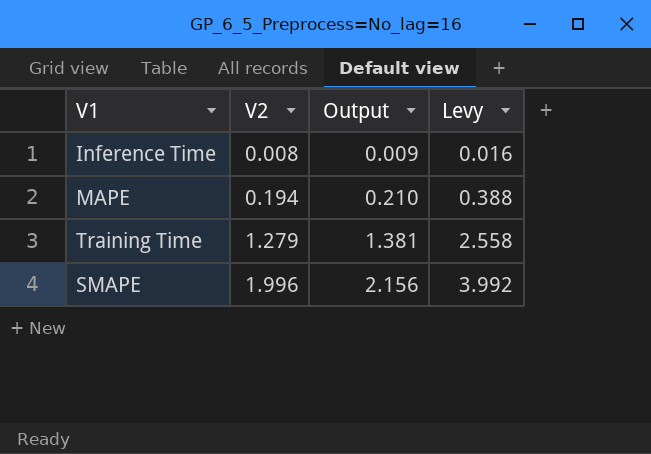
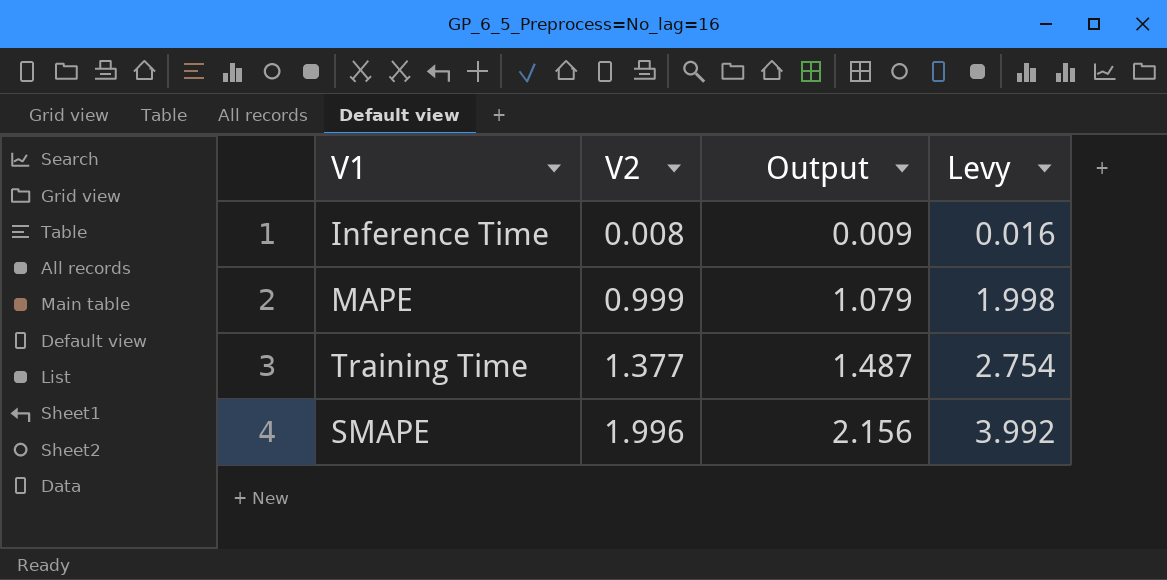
MAPE | V2: 0.194 -> 0.999
MAPE | Output: 0.210 -> 1.079
MAPE | Levy: 0.388 -> 1.998
Training Time | V2: 1.279 -> 1.377
Training Time | Output: 1.381 -> 1.487
Training Time | Levy: 2.558 -> 2.754

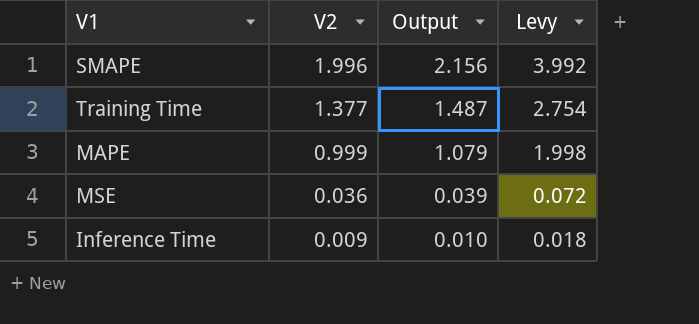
row order: V2 ascending -> V2 descending
row MSE: none -> 0.036 | 0.039 | 0.072
Inference Time | V2: 0.008 -> 0.009
Inference Time | Output: 0.009 -> 0.010
Inference Time | Levy: 0.016 -> 0.018

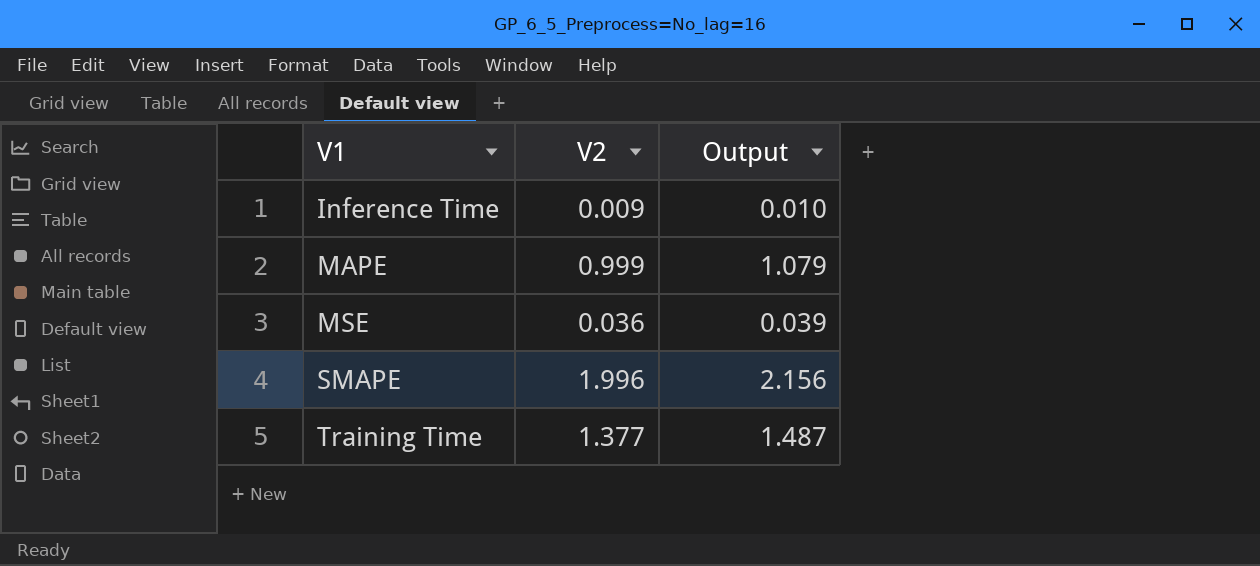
row order: V2 descending -> V1 ascending
column Levy | formula: [V2] * 2 -> none

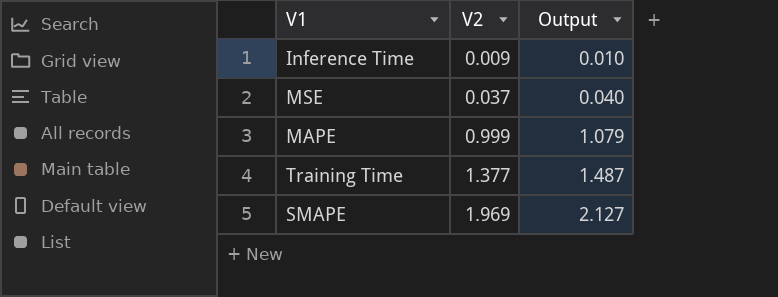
row order: V1 ascending -> V2 ascending
MSE | V2: 0.036 -> 0.037
MSE | Output: 0.039 -> 0.040
SMAPE | V2: 1.996 -> 1.969
SMAPE | Output: 2.156 -> 2.127

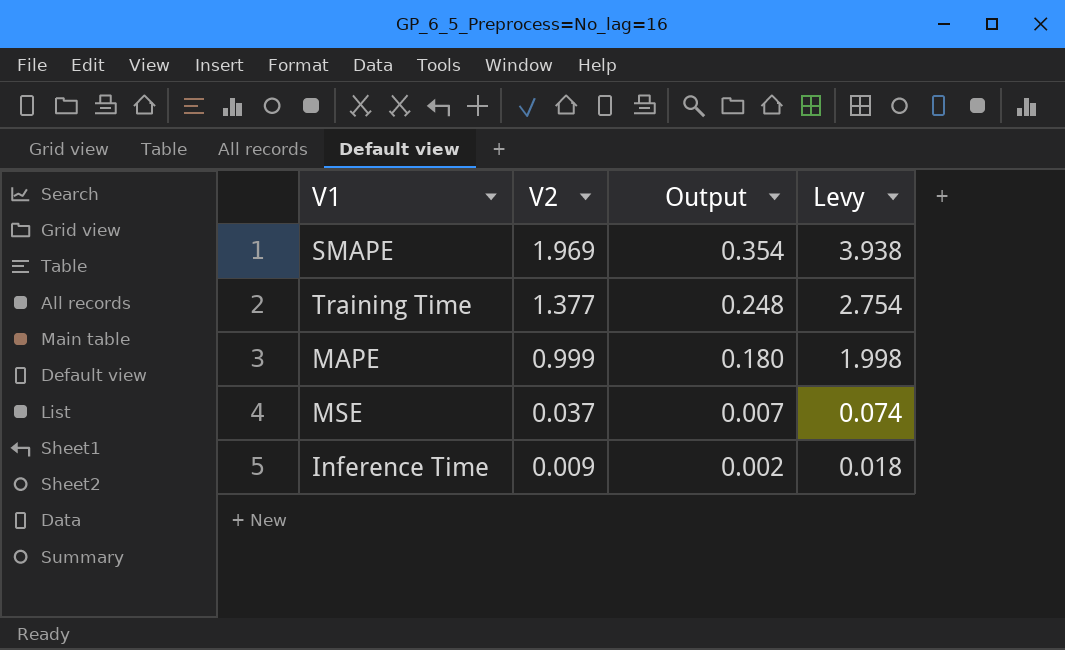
row order: V2 ascending -> V2 descending
column Output | formula: [V2] * 1.08 -> [V2] * 0.18
column Levy | formula: none -> [V2] * 2

